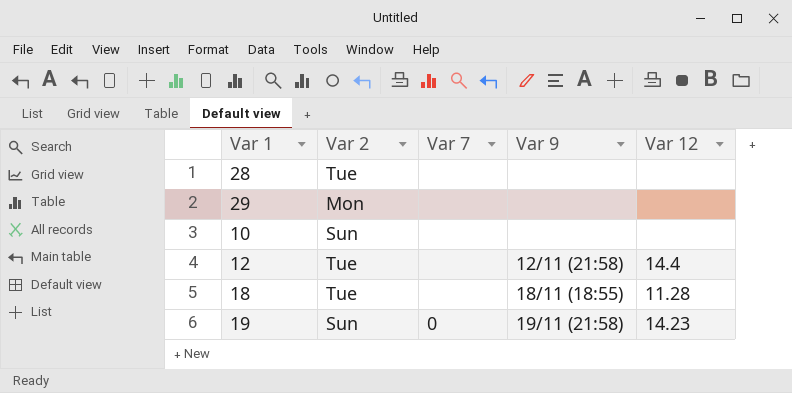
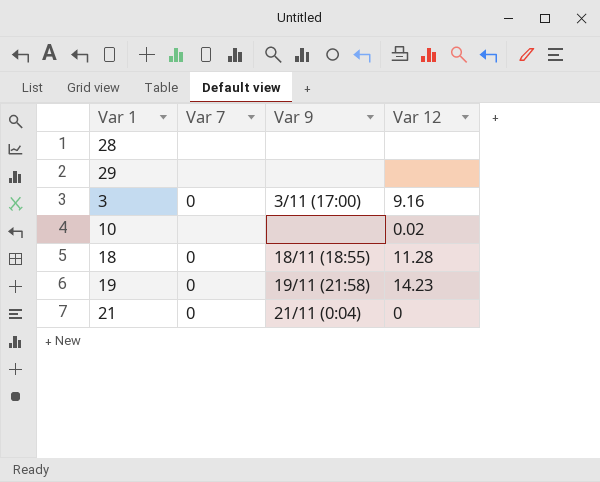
column Var 2 | position: 2 -> none
row 12: Tue | none | 12/11 (21:58) | 14.4 -> none
row 3: none -> 0 | 3/11 (17:00) | 9.16
10 | Var 12: none -> 0.02
18 | Var 7: none -> 0
row 21: none -> 0 | 21/11 (0:04) | 0

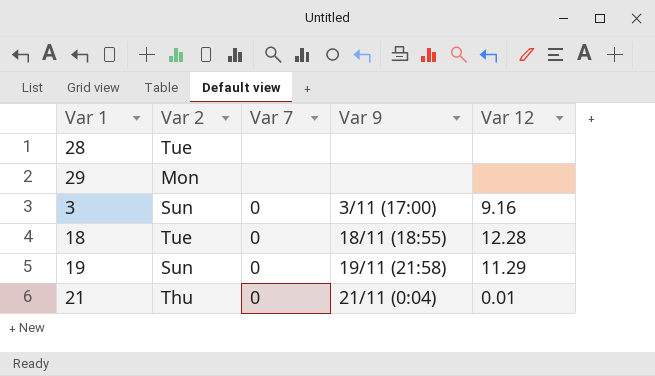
column Var 2 | position: none -> 2
row 10: none | none | 0.02 -> none
18 | Var 12: 11.28 -> 12.28
19 | Var 12: 14.23 -> 11.29
21 | Var 12: 0 -> 0.01

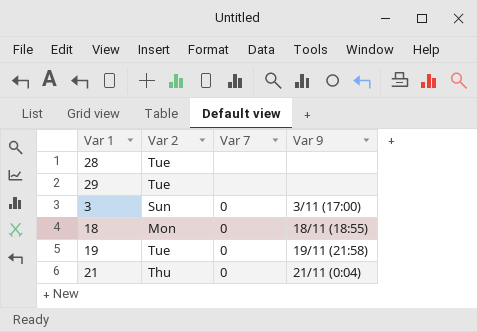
column Var 12 | position: 5 -> none
29 | Var 2: Mon -> Tue
18 | Var 2: Tue -> Mon
19 | Var 2: Sun -> Tue

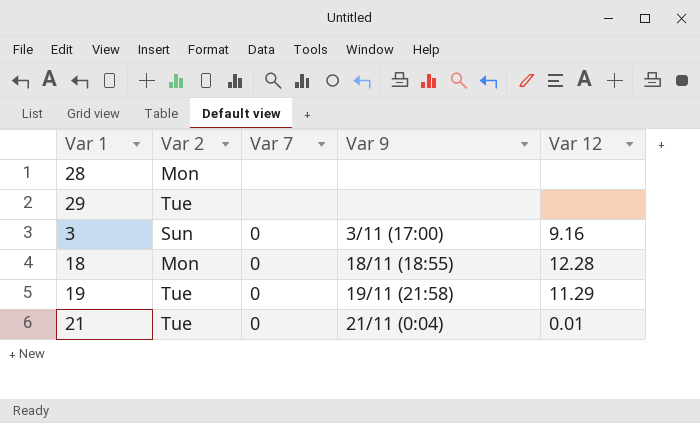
column Var 12 | position: none -> 5
28 | Var 2: Tue -> Mon
21 | Var 2: Thu -> Tue

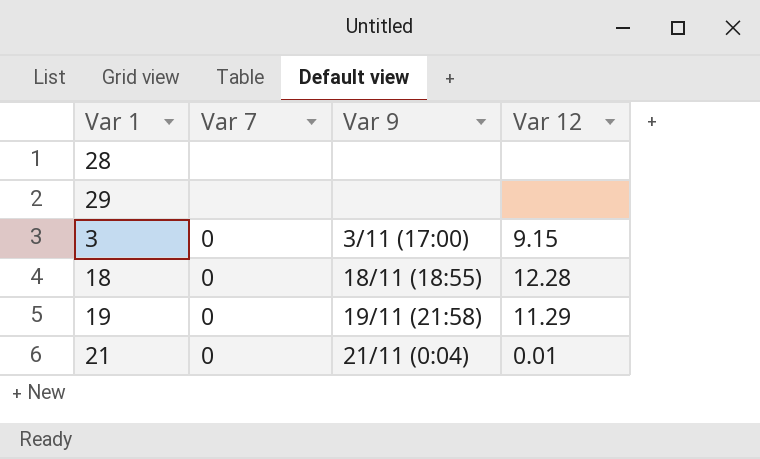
column Var 2 | position: 2 -> none
3 | Var 12: 9.16 -> 9.15

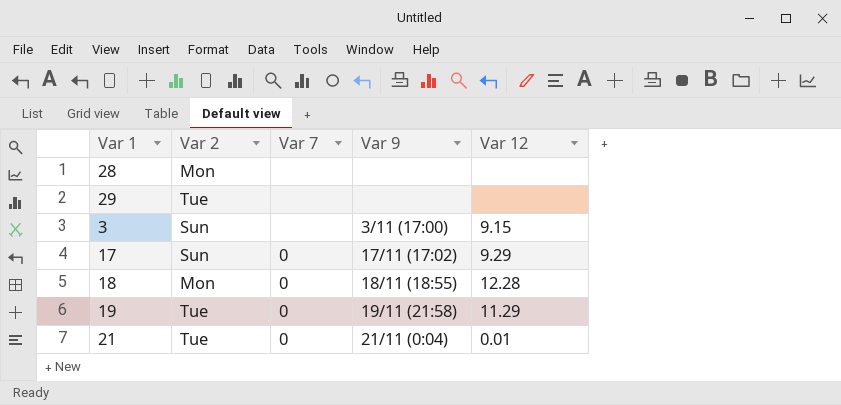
column Var 2 | position: none -> 2
3 | Var 7: 0 -> none
row 17: none -> Sun | 0 | 17/11 (17:02) | 9.29

